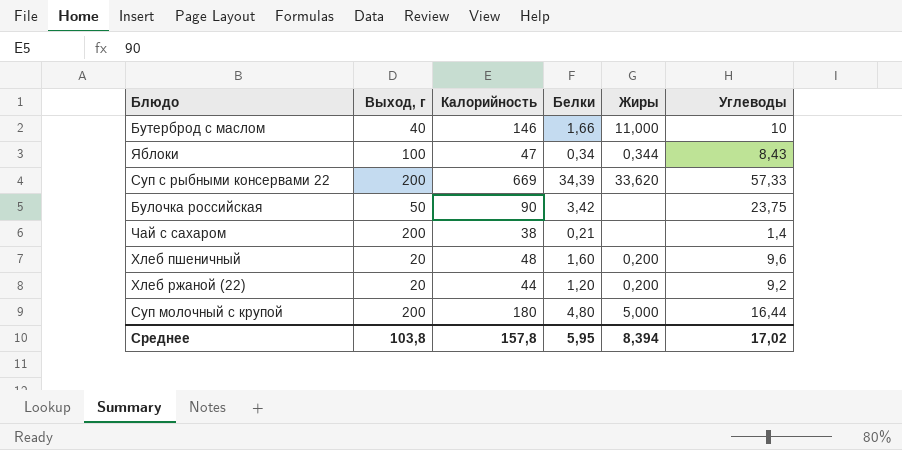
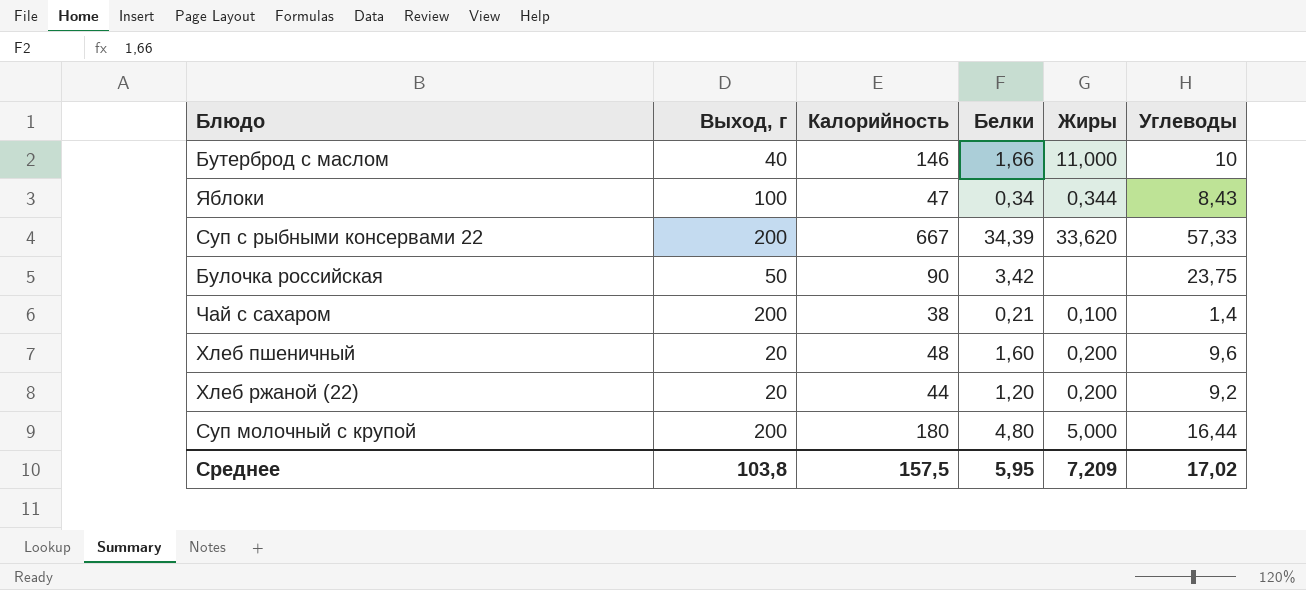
Суп с рыбными консервами 22 | Калорийность: 669 -> 667
Чай с сахаром | Жиры: none -> 0,100
Среднее | Калорийность: 157,8 -> 157,5
Среднее | Жиры: 8,394 -> 7,209

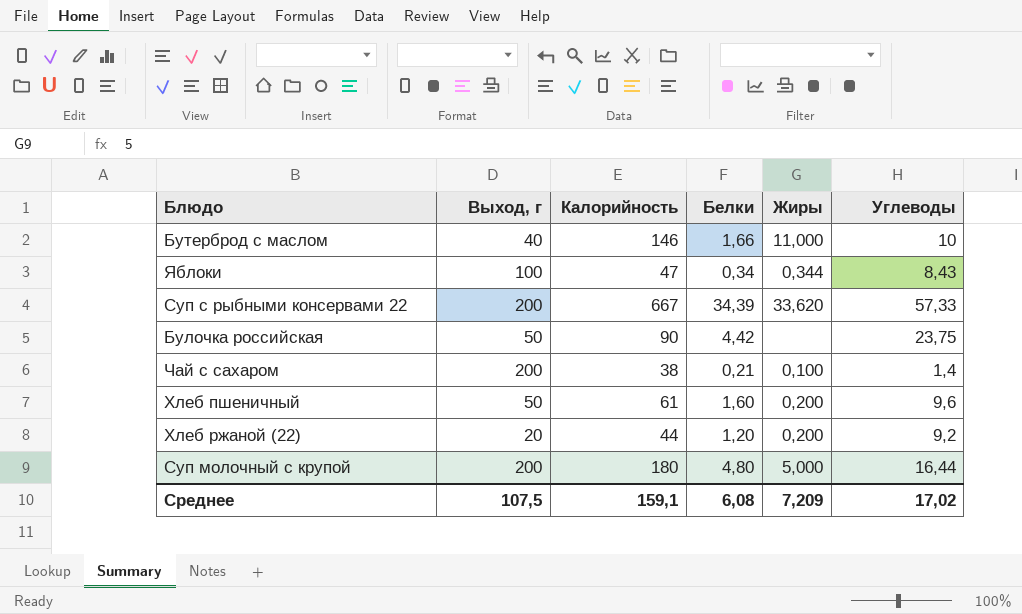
Булочка российская | Белки: 3,42 -> 4,42
Хлеб пшеничный | Выход, г: 20 -> 50
Хлеб пшеничный | Калорийность: 48 -> 61
Среднее | Выход, г: 103,8 -> 107,5
Среднее | Калорийность: 157,5 -> 159,1
Среднее | Белки: 5,95 -> 6,08

